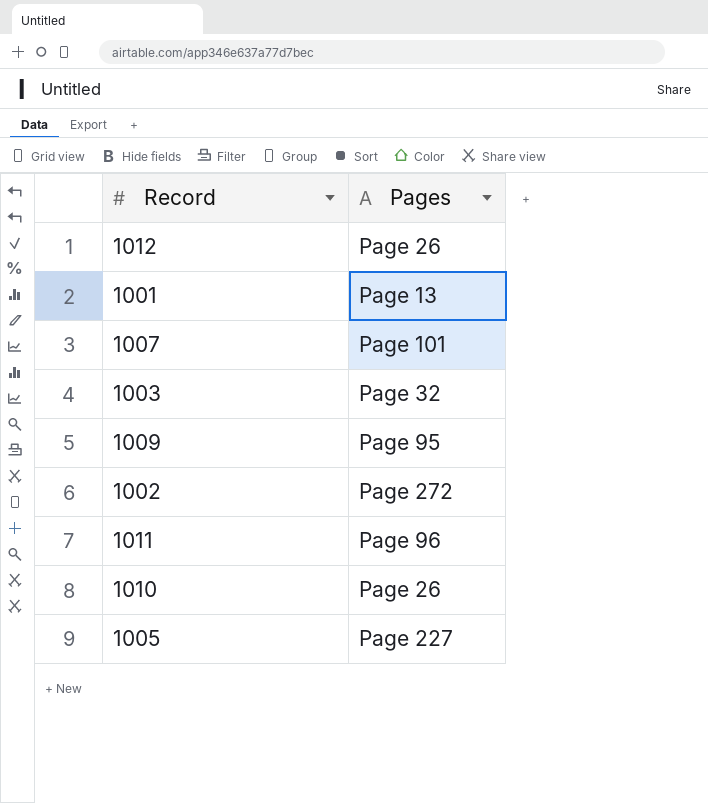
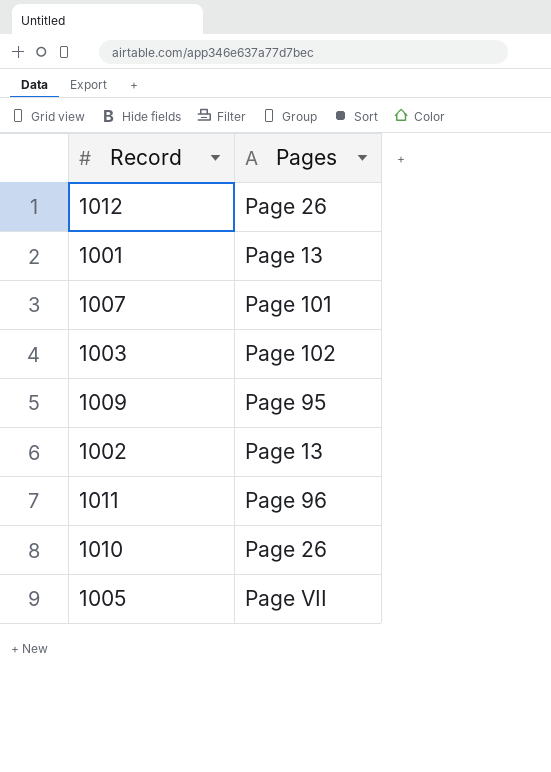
1003 | Pages: Page 32 -> Page 102
1002 | Pages: Page 272 -> Page 13
1005 | Pages: Page 227 -> Page VII

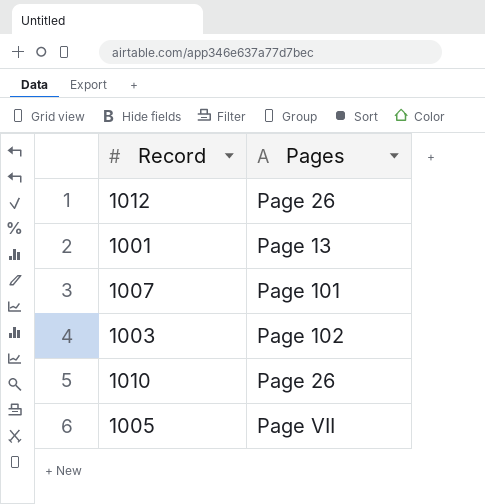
row 1009: Page 95 -> none
row 1002: Page 13 -> none
row 1011: Page 96 -> none

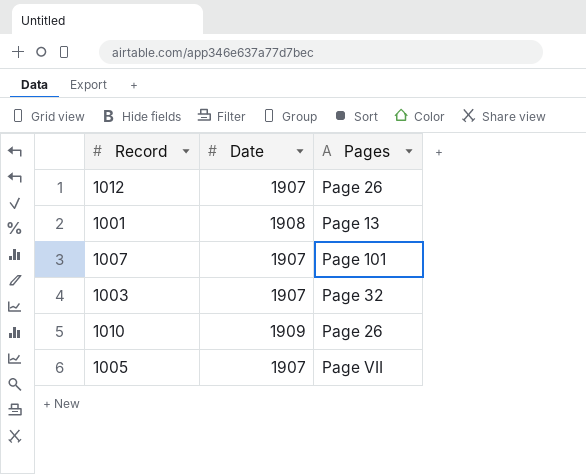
column Date | position: none -> 2
1003 | Pages: Page 102 -> Page 32

